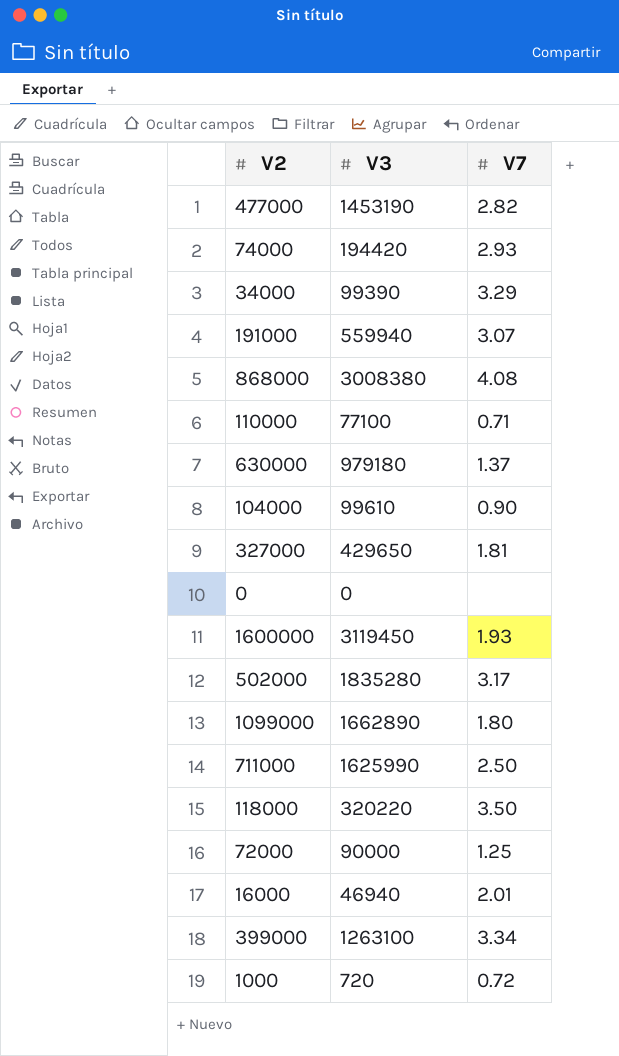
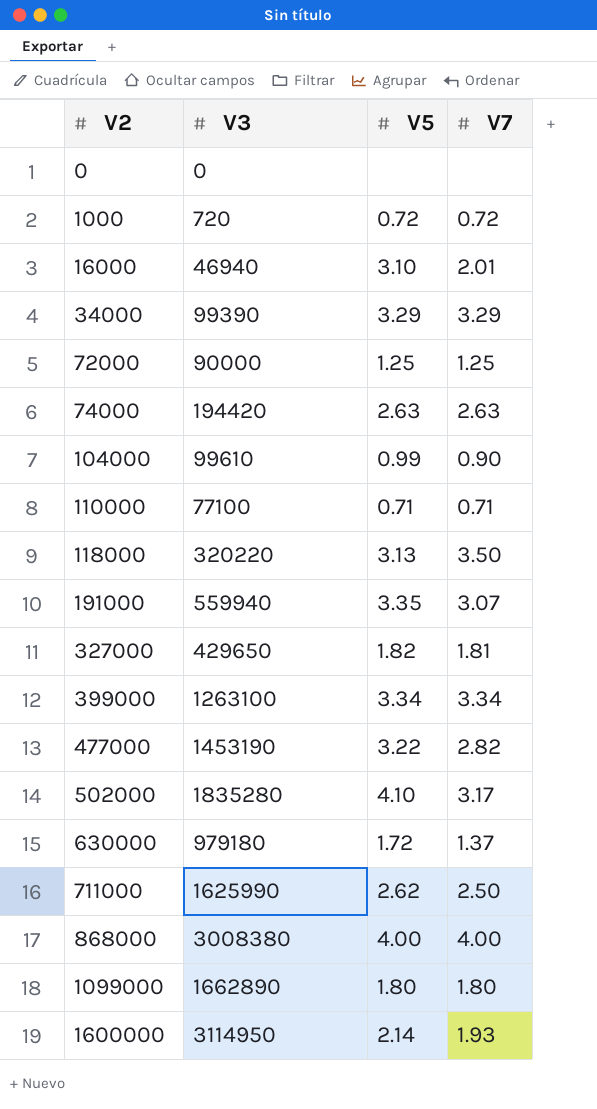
row order: none -> V2 ascending
column V5 | position: none -> 3
74000 | V7: 2.93 -> 2.63
868000 | V7: 4.08 -> 4.00
1600000 | V3: 3119450 -> 3114950

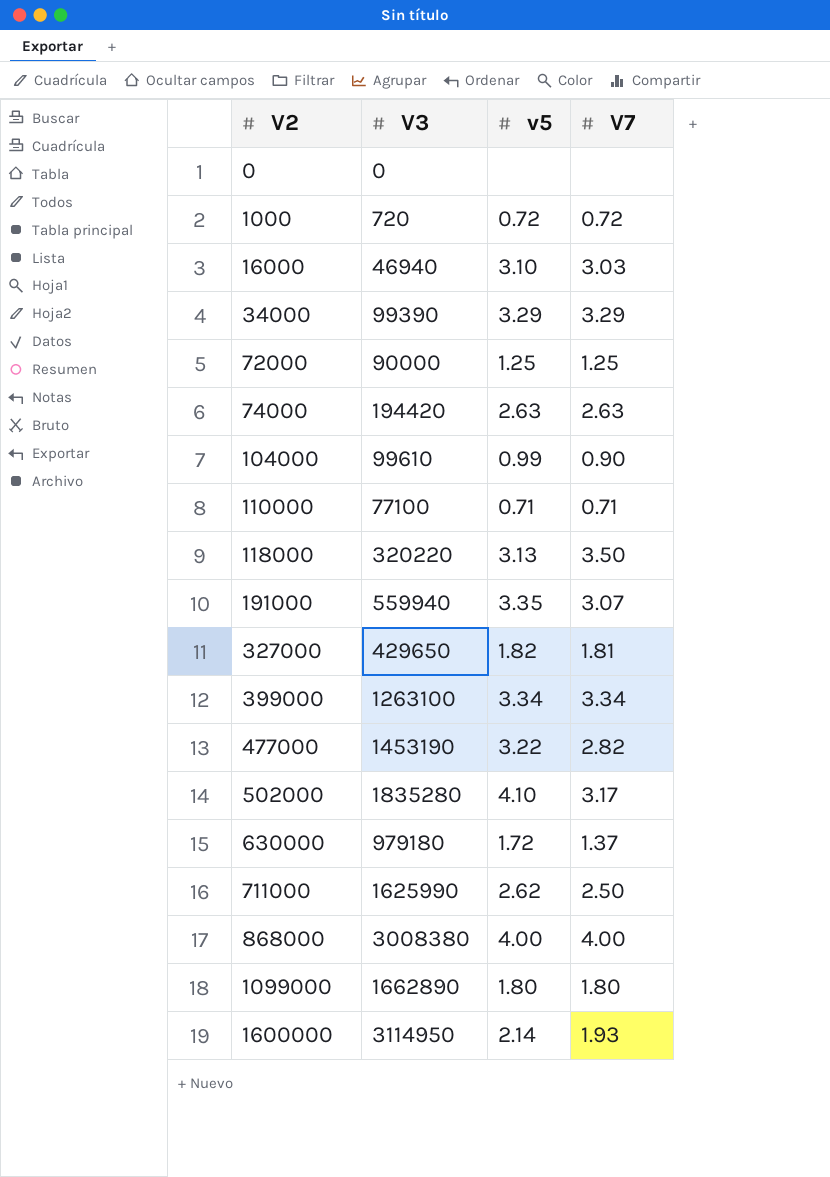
column name: V5 -> v5
16000 | V7: 2.01 -> 3.03

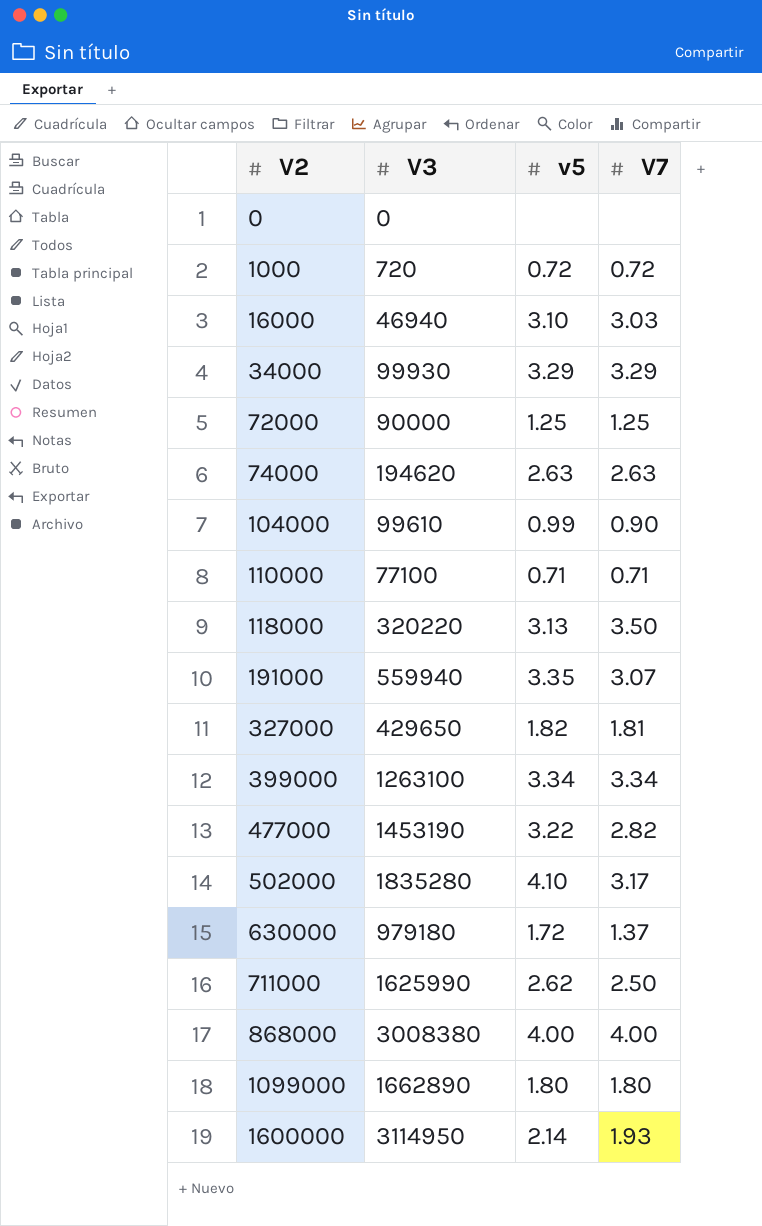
34000 | V3: 99390 -> 99930
74000 | V3: 194420 -> 194620

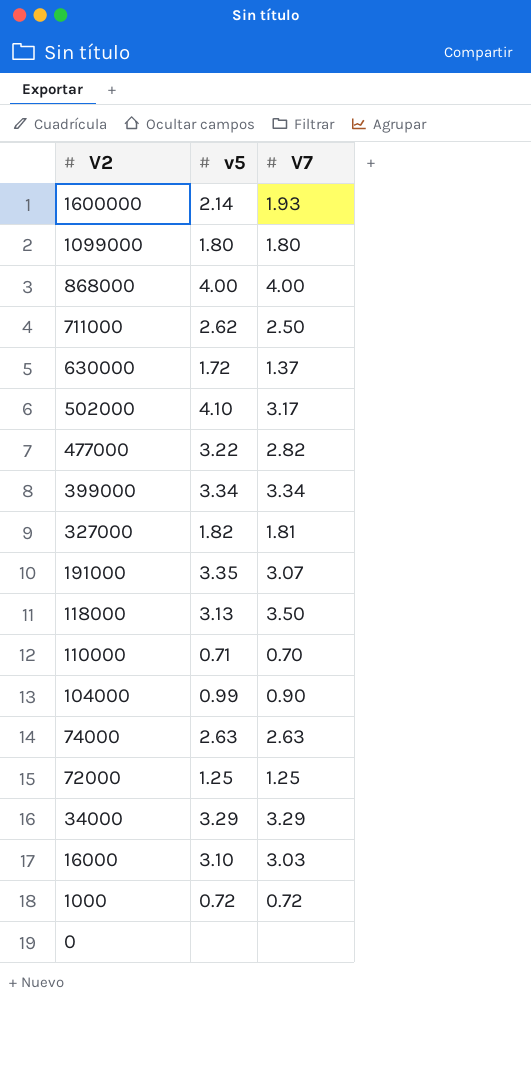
row order: V2 ascending -> V2 descending
column V3 | position: 2 -> none
110000 | V7: 0.71 -> 0.70

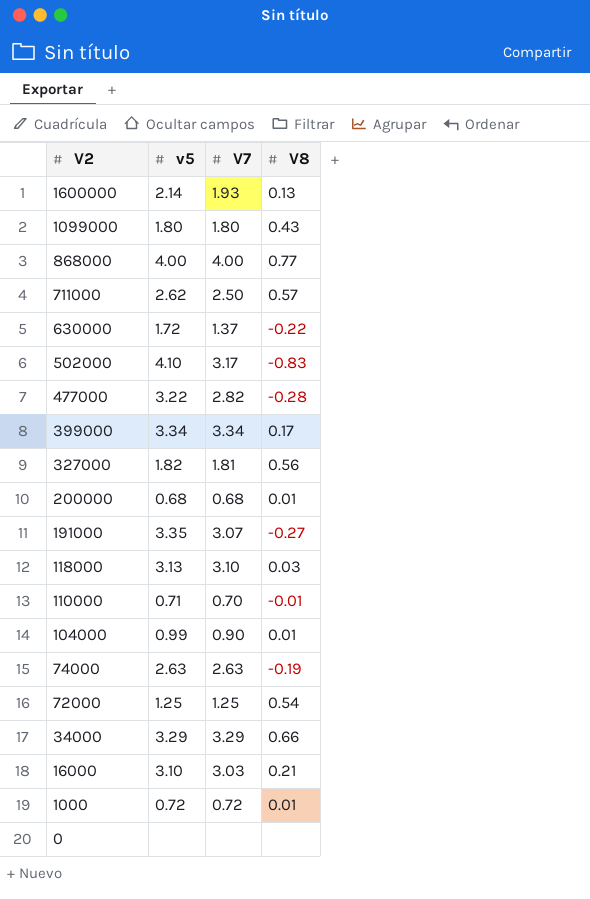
column V8 | position: none -> 4
row 200000: none -> 0.68 | 0.68 | 0.01
118000 | V7: 3.50 -> 3.10

